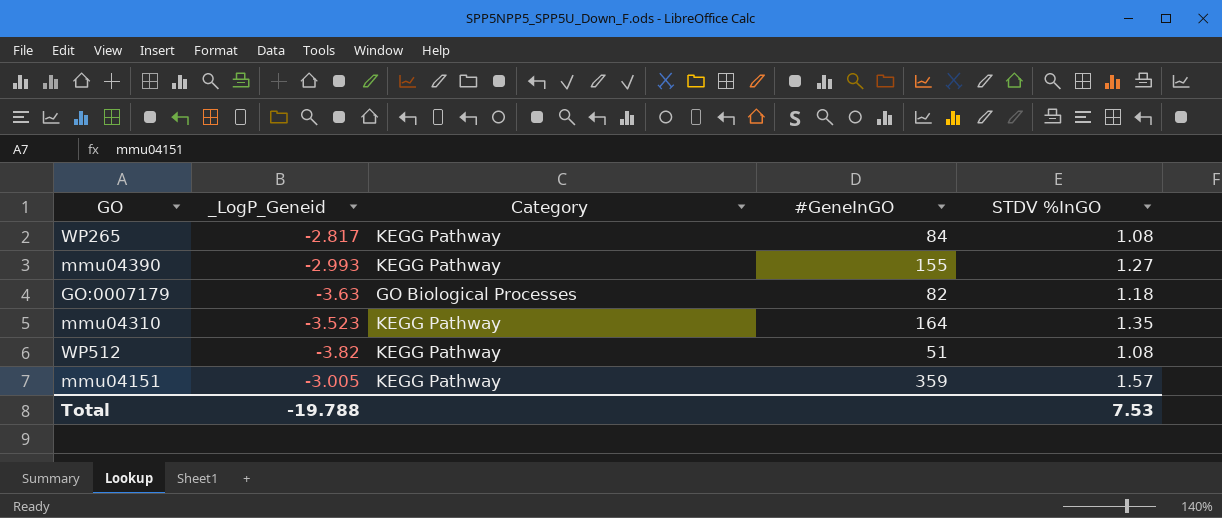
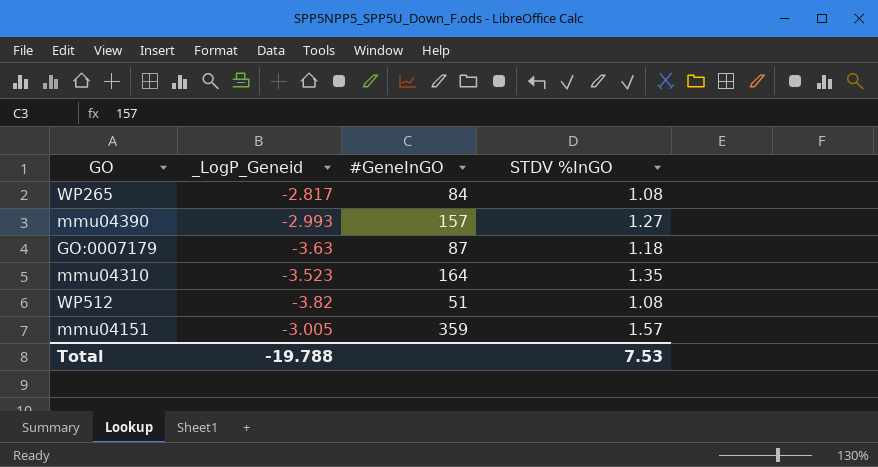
column Category | position: 3 -> none
mmu04390 | #GeneInGO: 155 -> 157
GO:0007179 | #GeneInGO: 82 -> 87

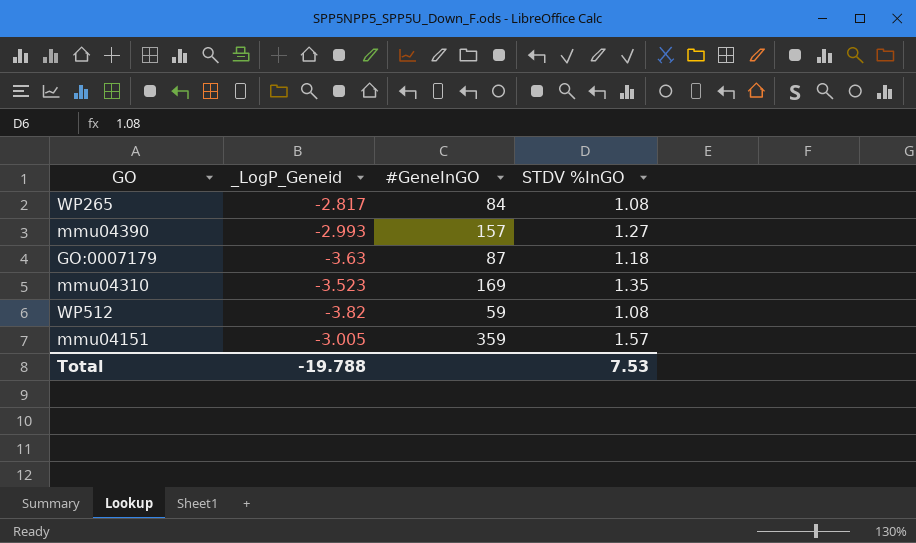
mmu04310 | #GeneInGO: 164 -> 169
WP512 | #GeneInGO: 51 -> 59

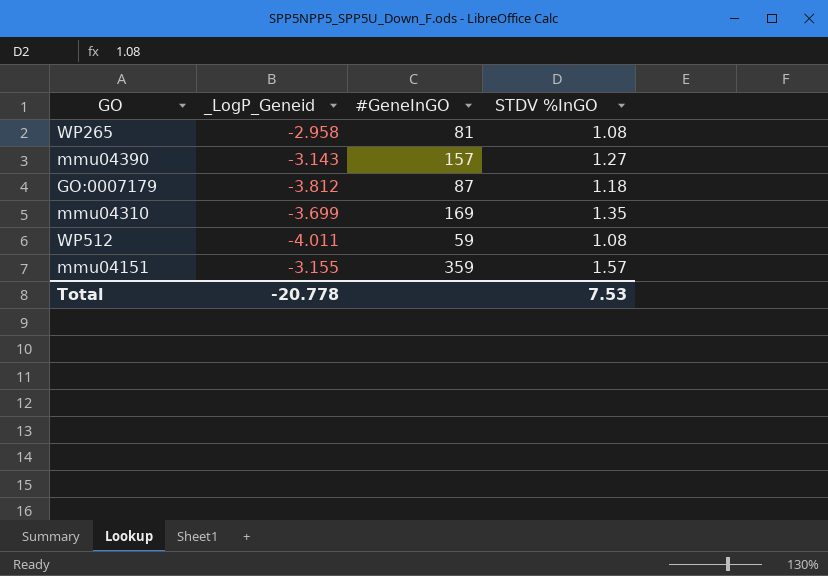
WP265 | _LogP_Geneid: -2.817 -> -2.958
WP265 | #GeneInGO: 84 -> 81
mmu04390 | _LogP_Geneid: -2.993 -> -3.143
GO:0007179 | _LogP_Geneid: -3.63 -> -3.812
mmu04310 | _LogP_Geneid: -3.523 -> -3.699
WP512 | _LogP_Geneid: -3.82 -> -4.011
mmu04151 | _LogP_Geneid: -3.005 -> -3.155
Total | _LogP_Geneid: -19.788 -> -20.778

